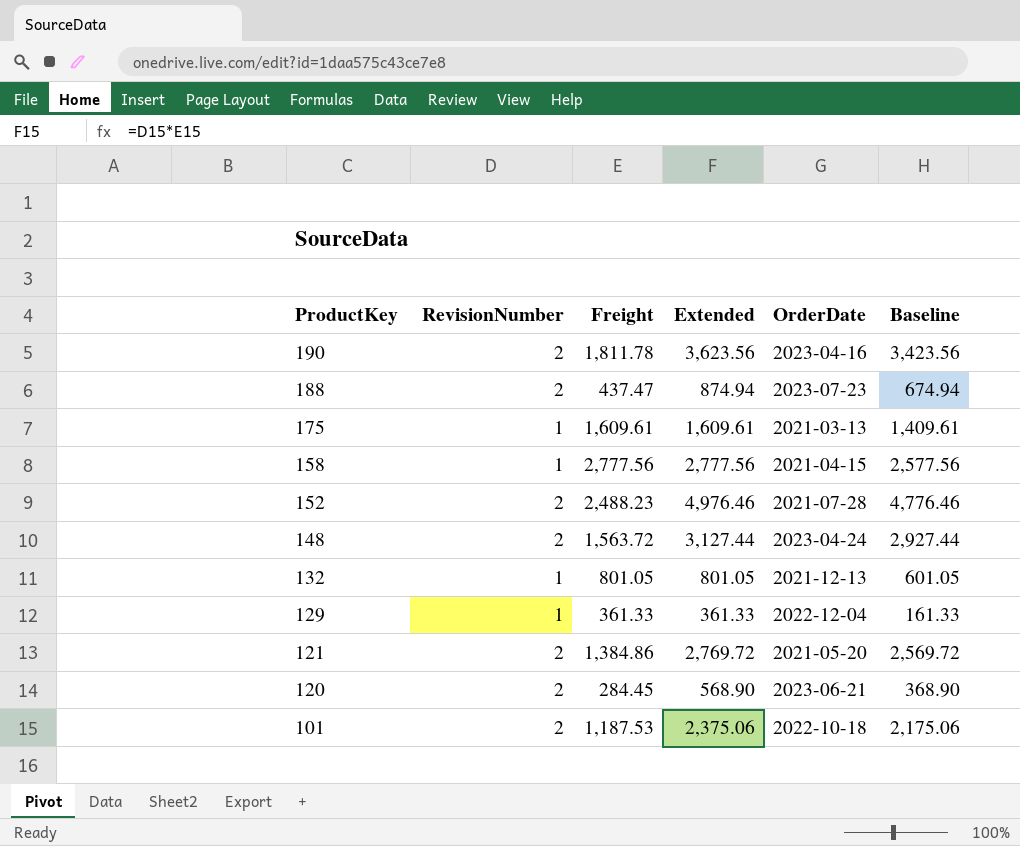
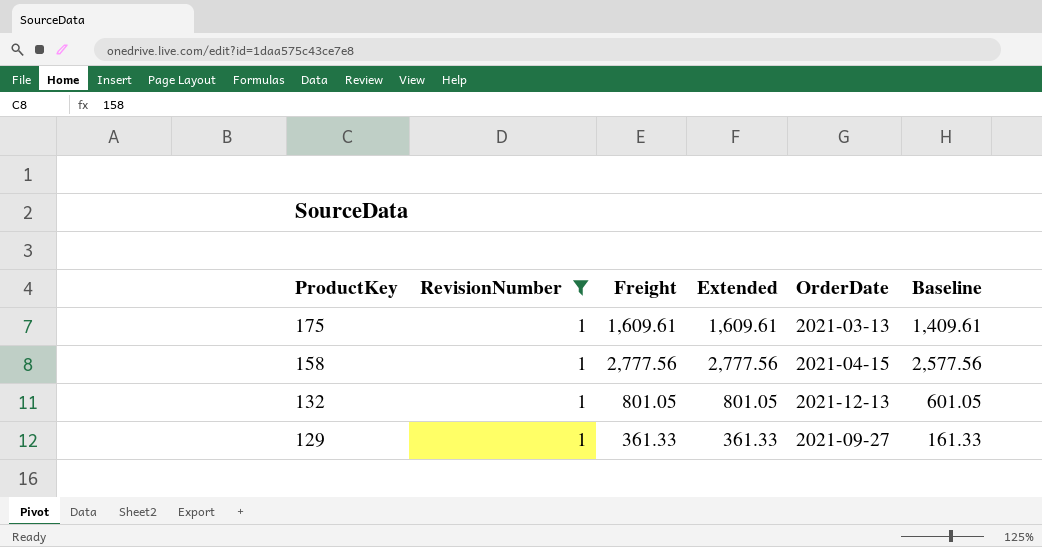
filter: none -> RevisionNumber = 1
129 | OrderDate: 2022-12-04 -> 2021-09-27

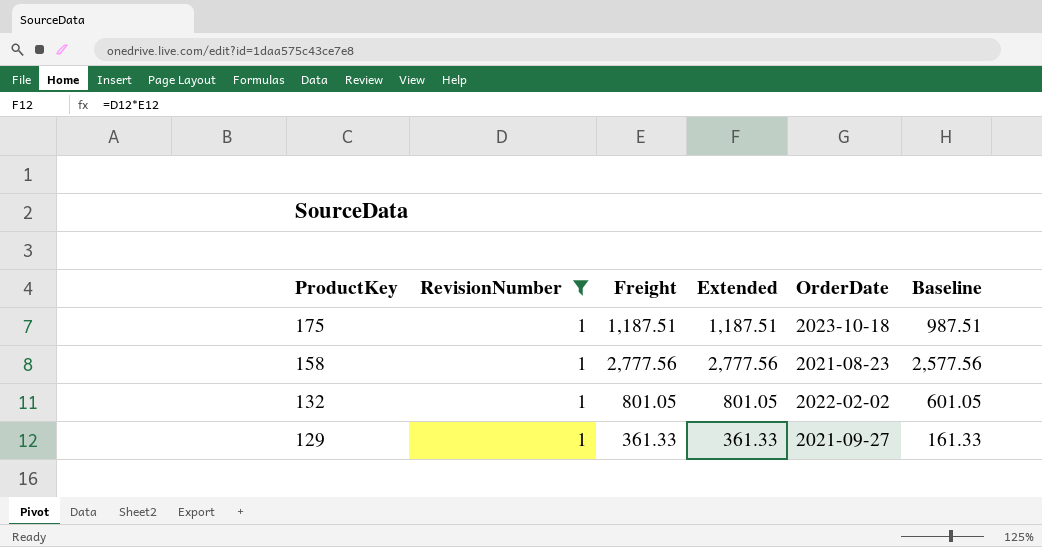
175 | Freight: 1,609.61 -> 1,187.51
175 | Extended: 1,609.61 -> 1,187.51
175 | OrderDate: 2021-03-13 -> 2023-10-18
175 | Baseline: 1,409.61 -> 987.51
158 | OrderDate: 2021-04-15 -> 2021-08-23
132 | OrderDate: 2021-12-13 -> 2022-02-02

